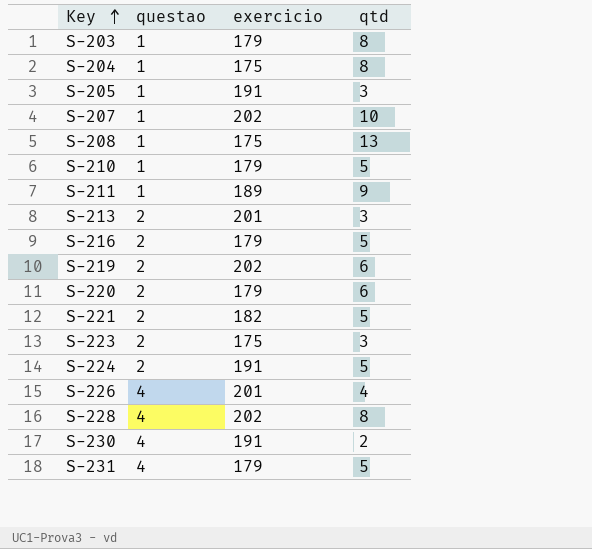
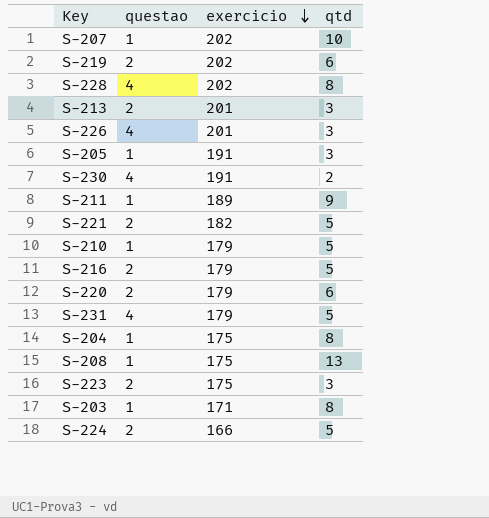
row order: Key ascending -> exercicio descending
S-226 | qtd: 4 -> 3
S-203 | exercicio: 179 -> 171
S-224 | exercicio: 191 -> 166

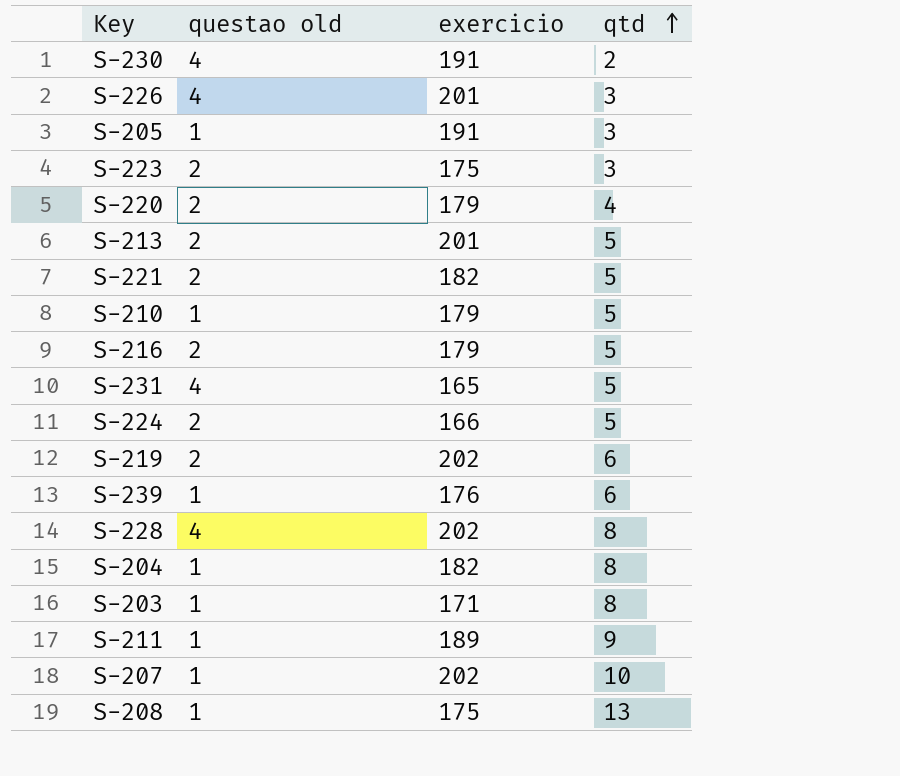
row order: exercicio descending -> qtd ascending
column name: questao -> questao old
S-220 | qtd: 6 -> 4
S-213 | qtd: 3 -> 5
S-231 | exercicio: 179 -> 165
row S-239: none -> 1 | 176 | 6
S-204 | exercicio: 175 -> 182

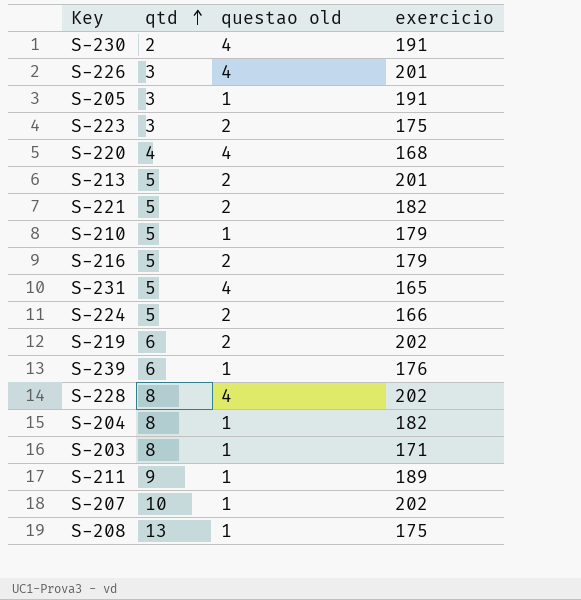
column qtd | position: 4 -> 2
S-220 | questao old: 2 -> 4
S-220 | exercicio: 179 -> 168

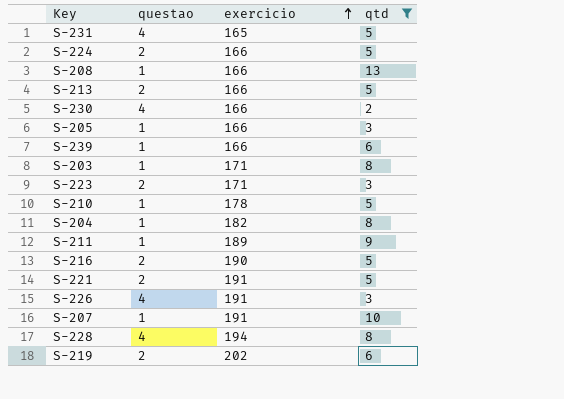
filter: none -> qtd != 4
row order: qtd ascending -> exercicio ascending
column name: questao old -> questao
column qtd | position: 2 -> 4
S-208 | exercicio: 175 -> 166
S-213 | exercicio: 201 -> 166
S-230 | exercicio: 191 -> 166
S-205 | exercicio: 191 -> 166
S-239 | exercicio: 176 -> 166
S-223 | exercicio: 175 -> 171
S-210 | exercicio: 179 -> 178
S-216 | exercicio: 179 -> 190
S-221 | exercicio: 182 -> 191
S-226 | exercicio: 201 -> 191
S-207 | exercicio: 202 -> 191
S-228 | exercicio: 202 -> 194

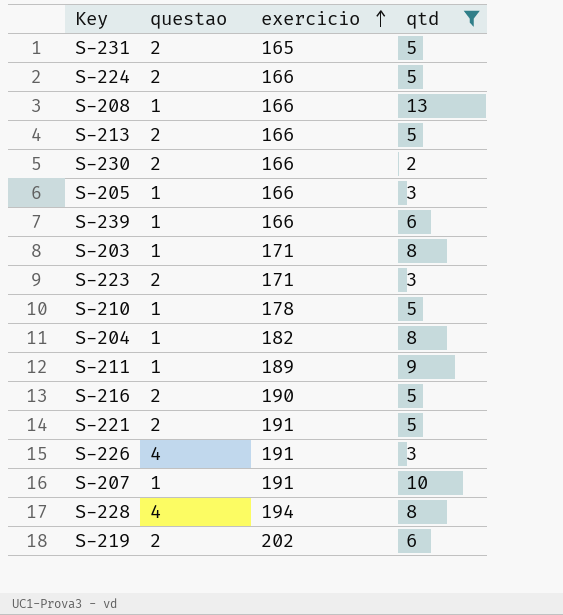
S-231 | questao: 4 -> 2
S-230 | questao: 4 -> 2

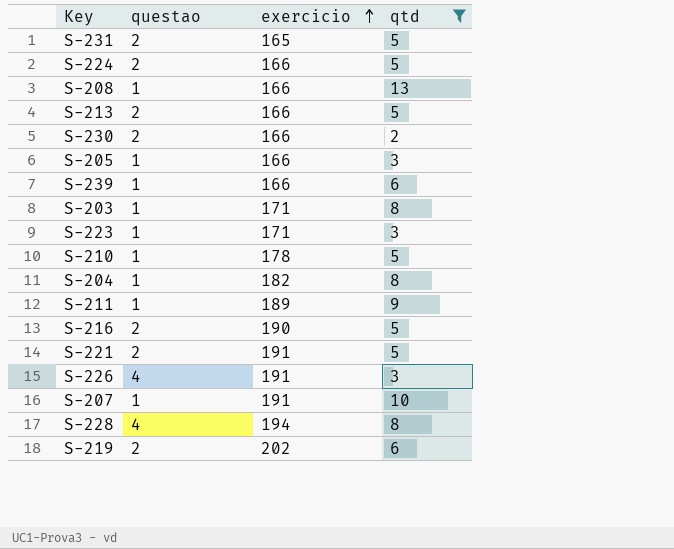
S-223 | questao: 2 -> 1

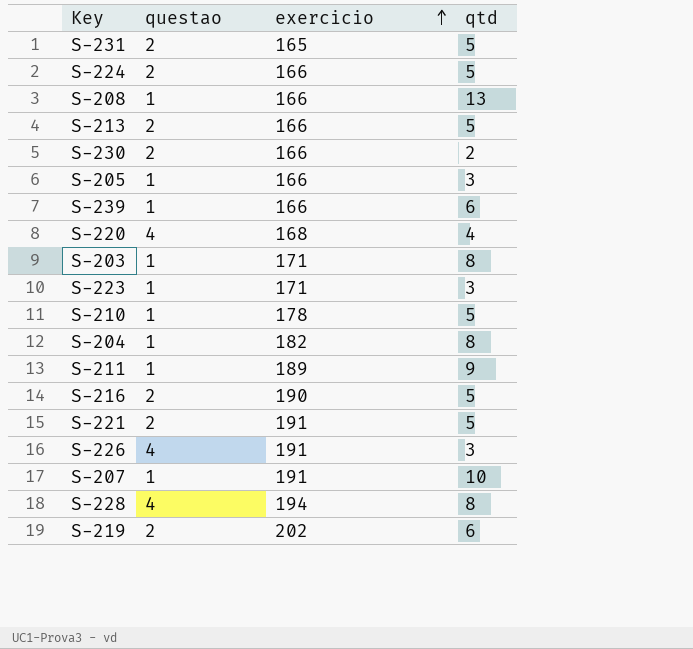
filter: qtd != 4 -> none

